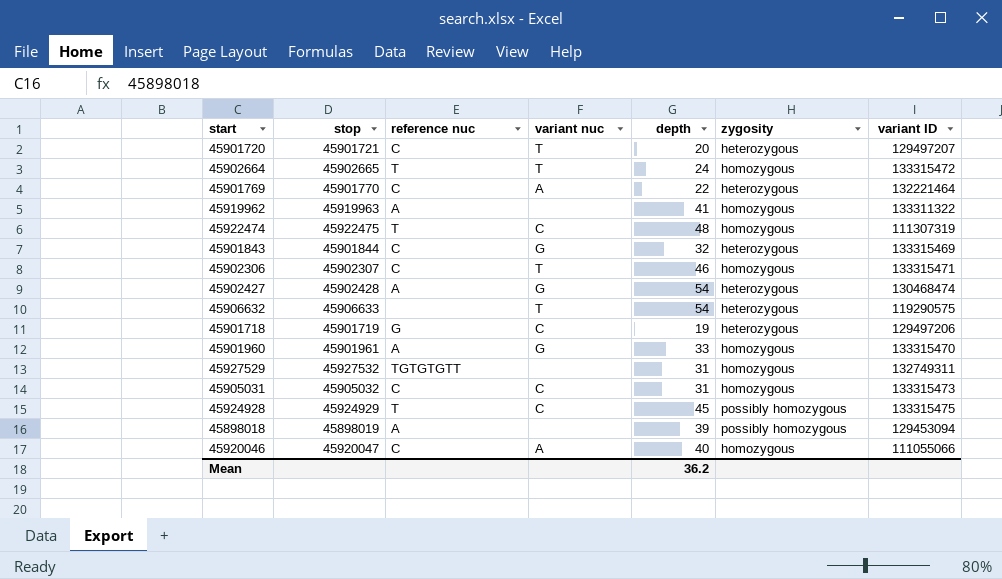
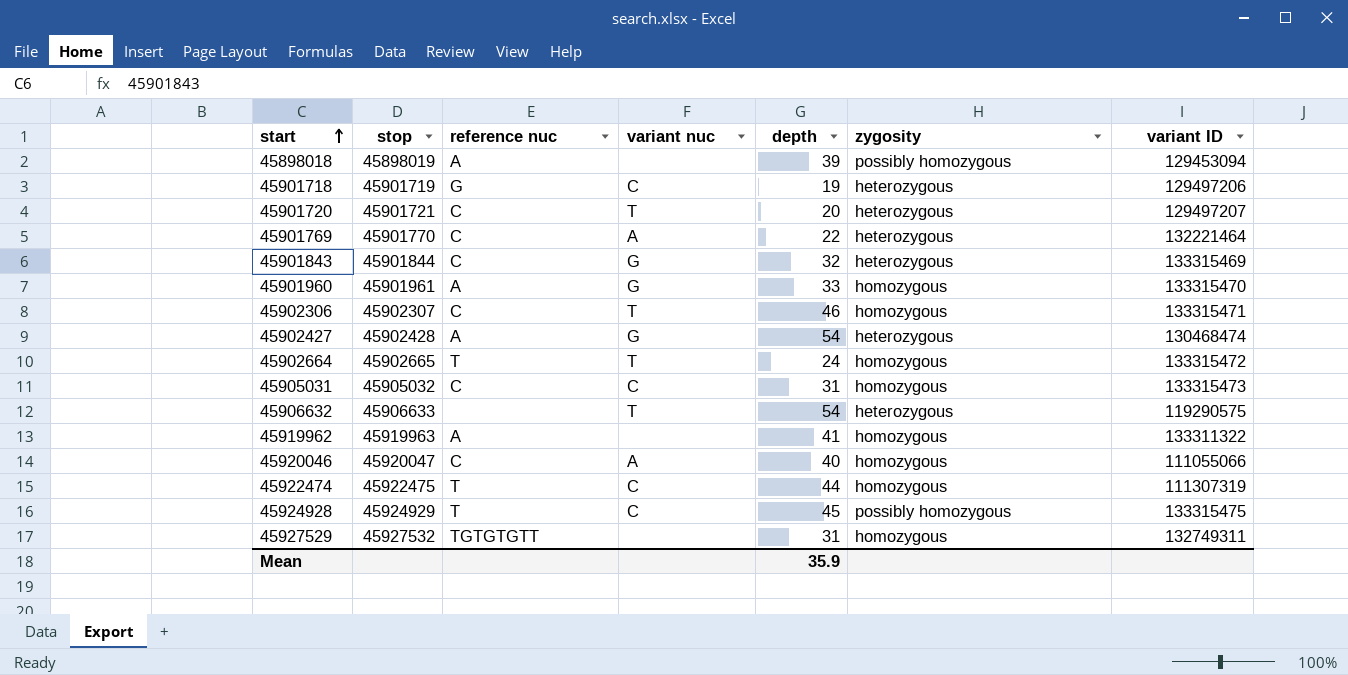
row order: none -> start ascending
45922474 | depth: 48 -> 44
Mean | depth: 36.2 -> 35.9

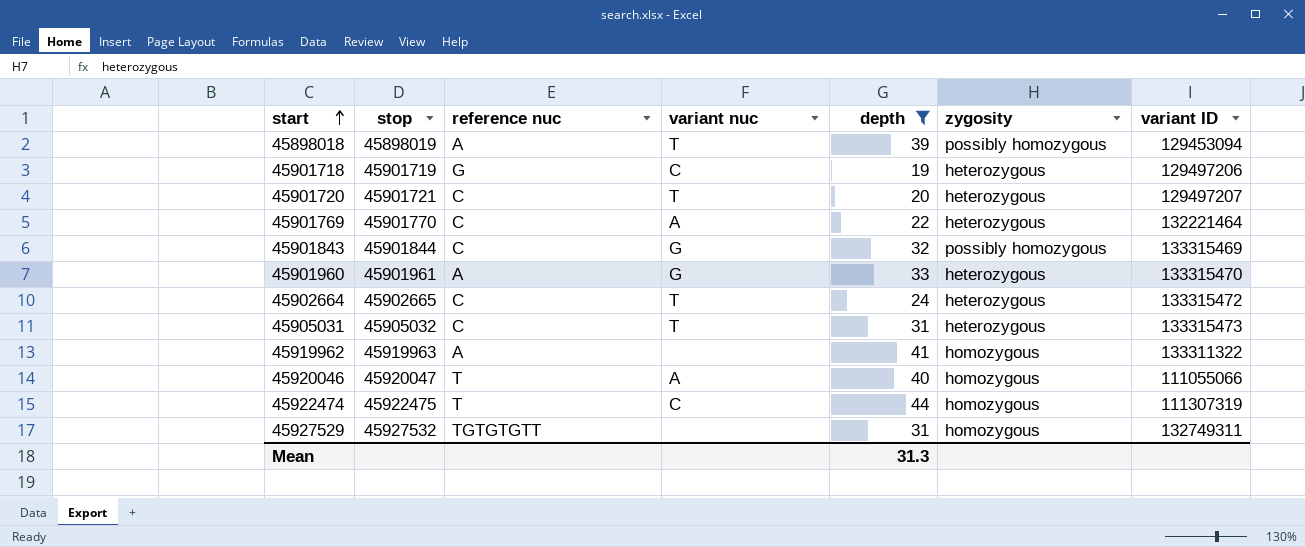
filter: none -> depth <= 44
45898018 | variant nuc: none -> T
45901843 | zygosity: heterozygous -> possibly homozygous
45901960 | zygosity: homozygous -> heterozygous
45902664 | reference nuc: T -> C
45902664 | zygosity: homozygous -> heterozygous
45905031 | variant nuc: C -> T
45905031 | zygosity: homozygous -> heterozygous
45920046 | reference nuc: C -> T
Mean | depth: 35.9 -> 31.3

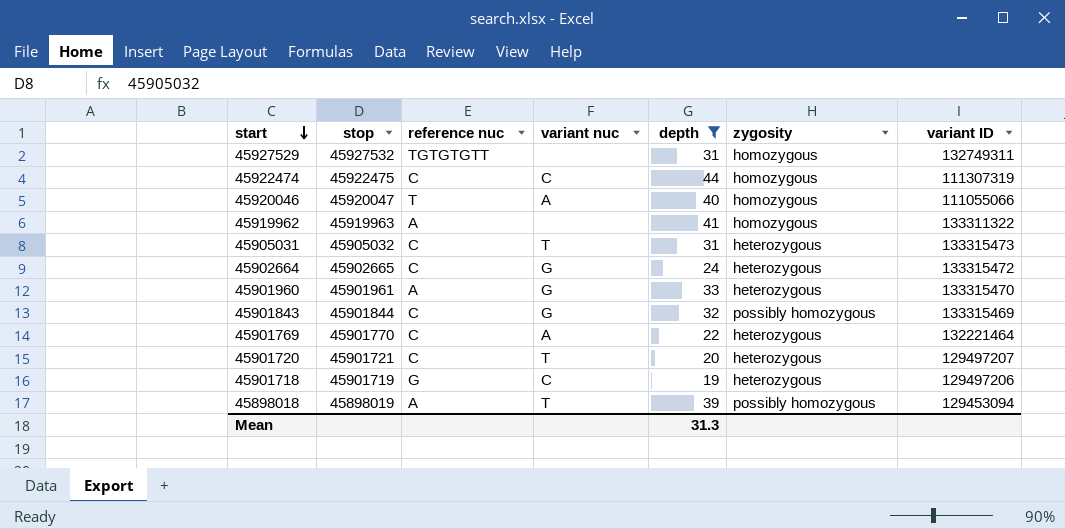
row order: start ascending -> start descending
45922474 | reference nuc: T -> C
45902664 | variant nuc: T -> G

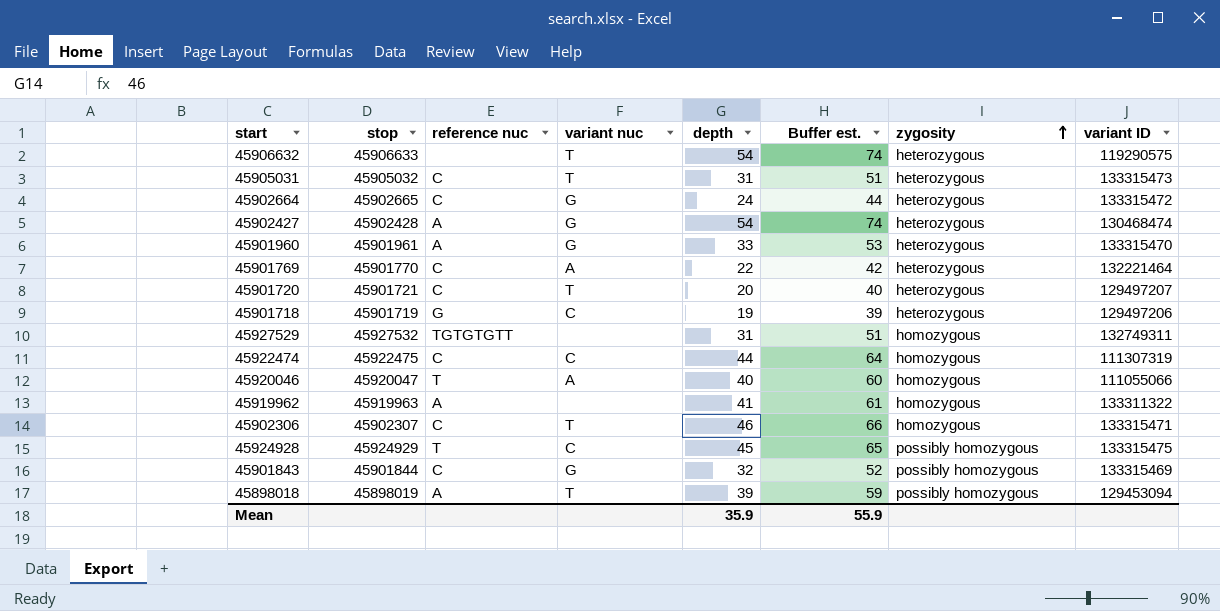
filter: depth <= 44 -> none
row order: start descending -> zygosity ascending
column Buffer est. | formula: none -> [depth] + 20
Mean | depth: 31.3 -> 35.9

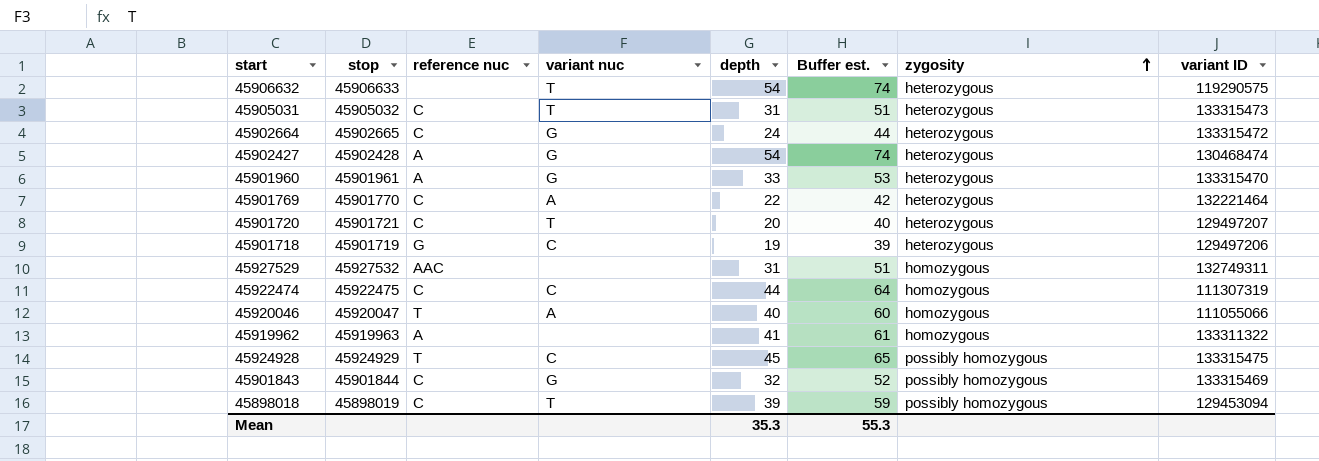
row 45902306: 45902307 | C | T | 46 | 66 | homozygous | 133315471 -> none
45927529 | reference nuc: TGTGTGTT -> AAC
45898018 | reference nuc: A -> C
Mean | depth: 35.9 -> 35.3
Mean | Buffer est.: 55.9 -> 55.3

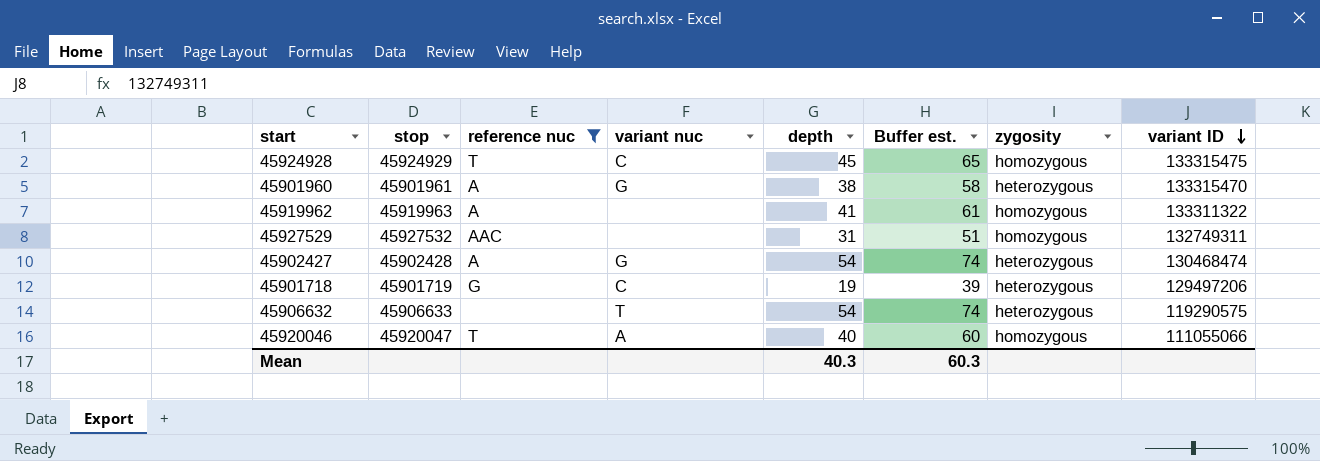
filter: none -> reference nuc != C
row order: zygosity ascending -> variant ID descending
45924928 | zygosity: possibly homozygous -> homozygous
45901960 | depth: 33 -> 38
45901960 | Buffer est.: 53 -> 58
Mean | depth: 35.3 -> 40.3
Mean | Buffer est.: 55.3 -> 60.3

